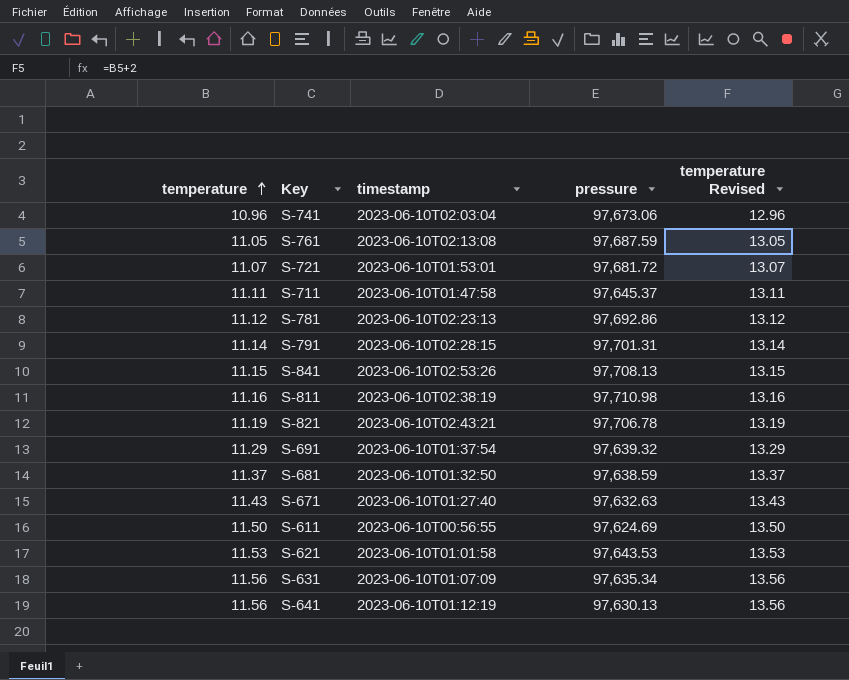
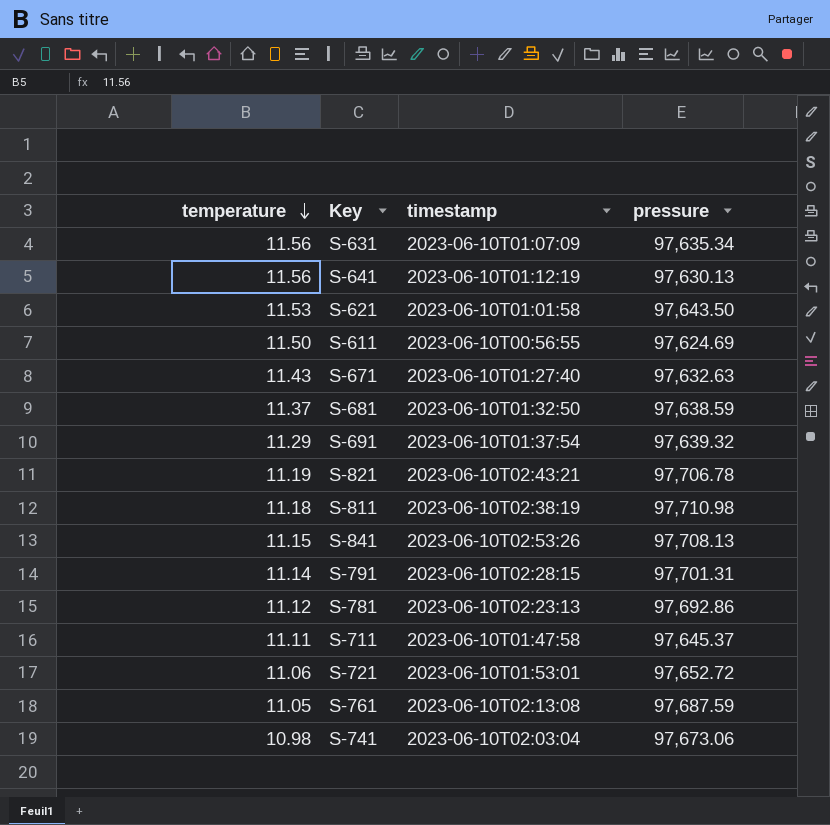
row order: temperature ascending -> temperature descending
column temperature Revised | formula: [temperature] + 2 -> none
S-621 | pressure: 97,643.53 -> 97,643.50
S-811 | temperature: 11.16 -> 11.18
S-721 | temperature: 11.07 -> 11.06
S-721 | pressure: 97,681.72 -> 97,652.72
S-741 | temperature: 10.96 -> 10.98

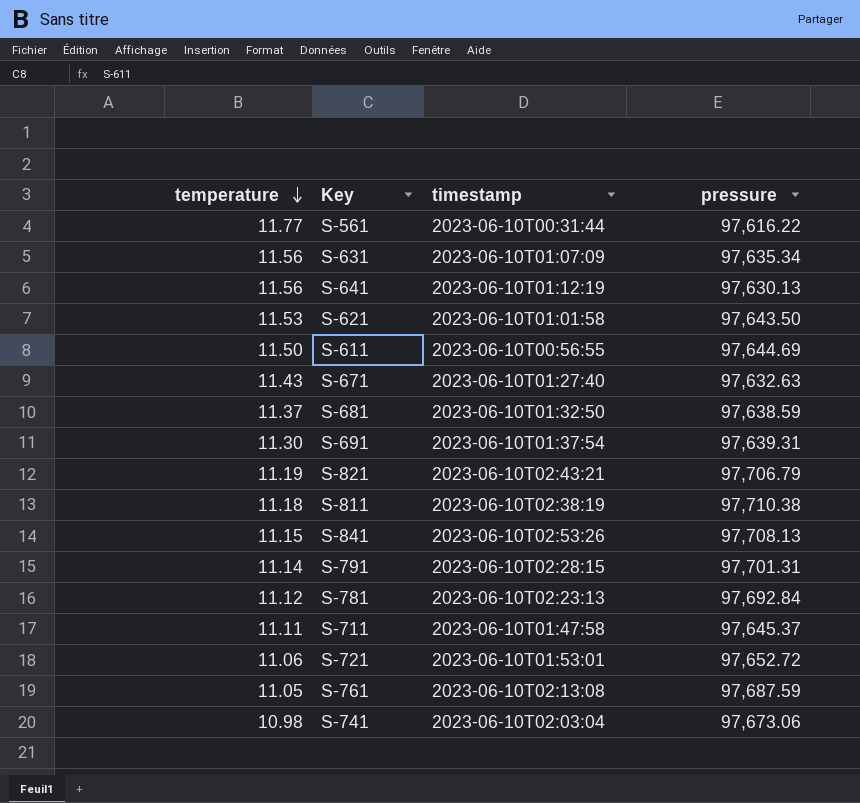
row S-561: none -> 11.77 | 2023-06-10T00:31:44 | 97,616.22
S-611 | pressure: 97,624.69 -> 97,644.69
S-691 | temperature: 11.29 -> 11.30
S-691 | pressure: 97,639.32 -> 97,639.31
S-821 | pressure: 97,706.78 -> 97,706.79
S-811 | pressure: 97,710.98 -> 97,710.38
S-781 | pressure: 97,692.86 -> 97,692.84

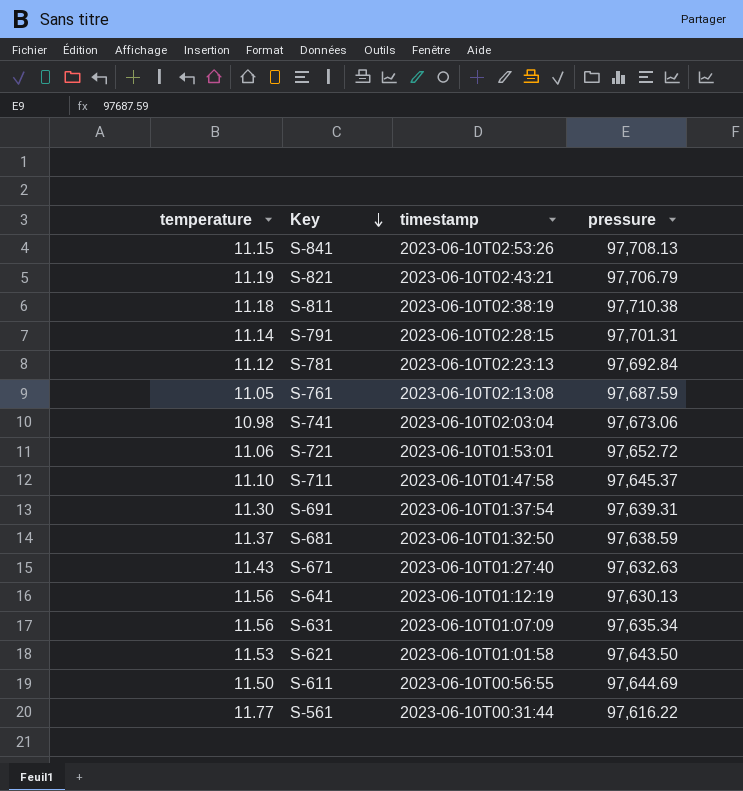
row order: temperature descending -> Key descending
S-711 | temperature: 11.11 -> 11.10

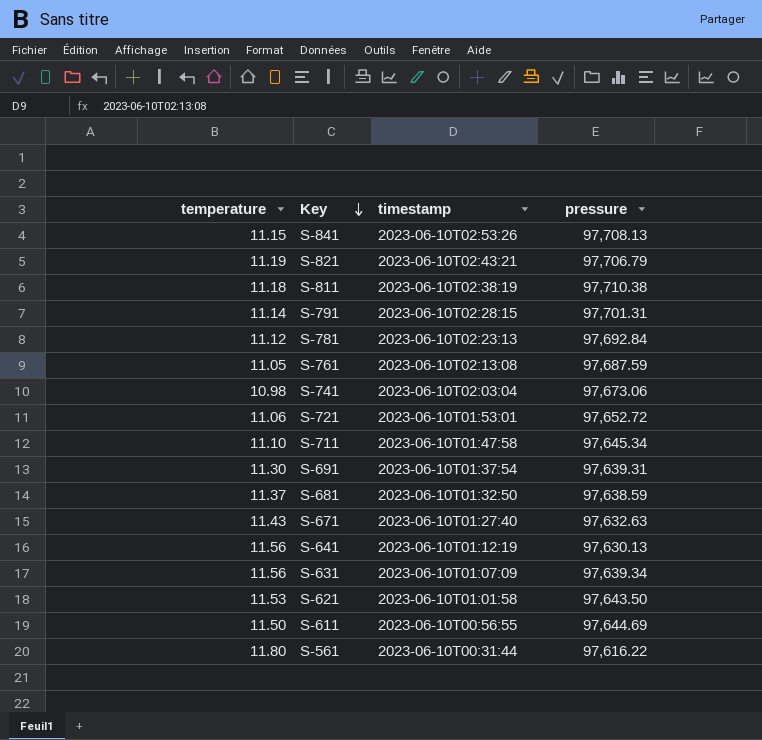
S-711 | pressure: 97,645.37 -> 97,645.34
S-631 | pressure: 97,635.34 -> 97,639.34
S-561 | temperature: 11.77 -> 11.80

